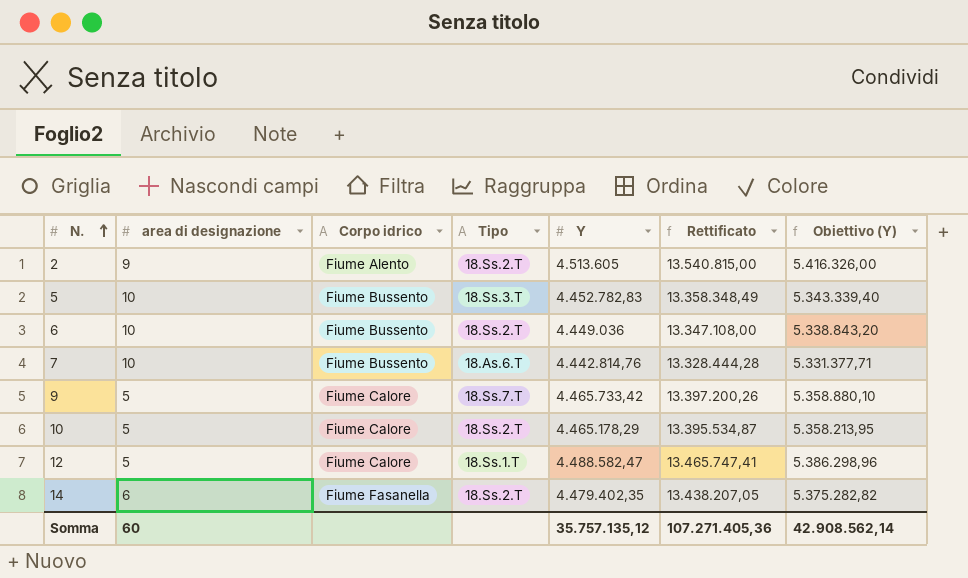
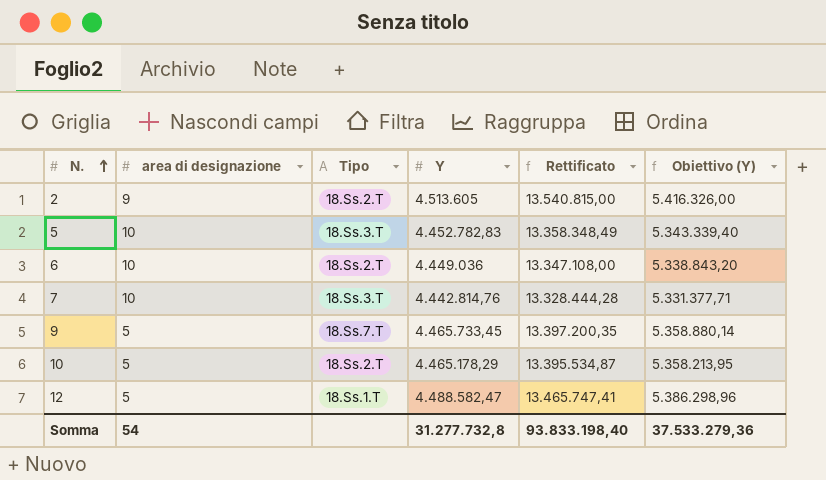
column Corpo idrico | position: 3 -> none
row 14: 6 | Fiume Fasanella | 18.Ss.2.T | 4.479.402,35 | 13.438.207,05 | 5.375.282,82 -> none
7 | Tipo: 18.As.6.T -> 18.Ss.3.T
9 | Y: 4.465.733,42 -> 4.465.733,45
9 | Rettificato: 13.397.200,26 -> 13.397.200,35
9 | Obiettivo (Y): 5.358.880,10 -> 5.358.880,14
Somma | area di designazione: 60 -> 54
Somma | Y: 35.757.135,12 -> 31.277.732,8
Somma | Rettificato: 107.271.405,36 -> 93.833.198,40
Somma | Obiettivo (Y): 42.908.562,14 -> 37.533.279,36

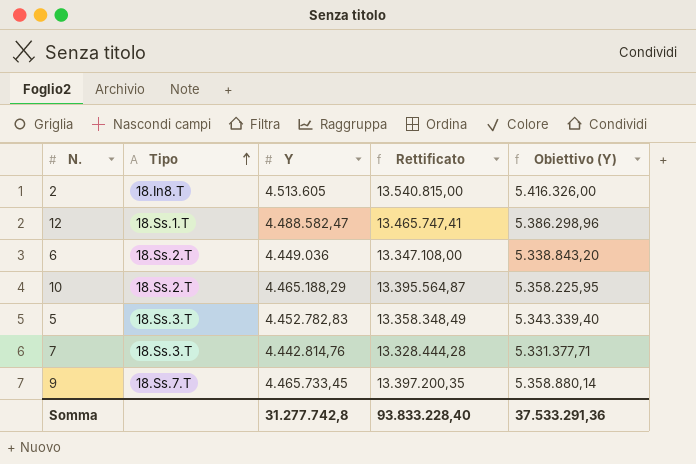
row order: N. ascending -> Tipo ascending
column area di designazione | position: 2 -> none
2 | Tipo: 18.Ss.2.T -> 18.In8.T
10 | Y: 4.465.178,29 -> 4.465.188,29
10 | Rettificato: 13.395.534,87 -> 13.395.564,87
10 | Obiettivo (Y): 5.358.213,95 -> 5.358.225,95
Somma | Y: 31.277.732,8 -> 31.277.742,8
Somma | Rettificato: 93.833.198,40 -> 93.833.228,40
Somma | Obiettivo (Y): 37.533.279,36 -> 37.533.291,36

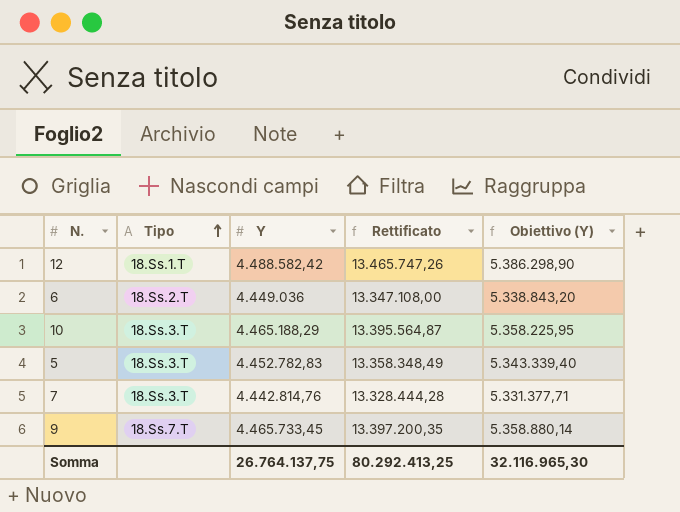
row 2: 18.In8.T | 4.513.605 | 13.540.815,00 | 5.416.326,00 -> none
12 | Y: 4.488.582,47 -> 4.488.582,42
12 | Rettificato: 13.465.747,41 -> 13.465.747,26
12 | Obiettivo (Y): 5.386.298,96 -> 5.386.298,90
10 | Tipo: 18.Ss.2.T -> 18.Ss.3.T
Somma | Y: 31.277.742,8 -> 26.764.137,75
Somma | Rettificato: 93.833.228,40 -> 80.292.413,25
Somma | Obiettivo (Y): 37.533.291,36 -> 32.116.965,30

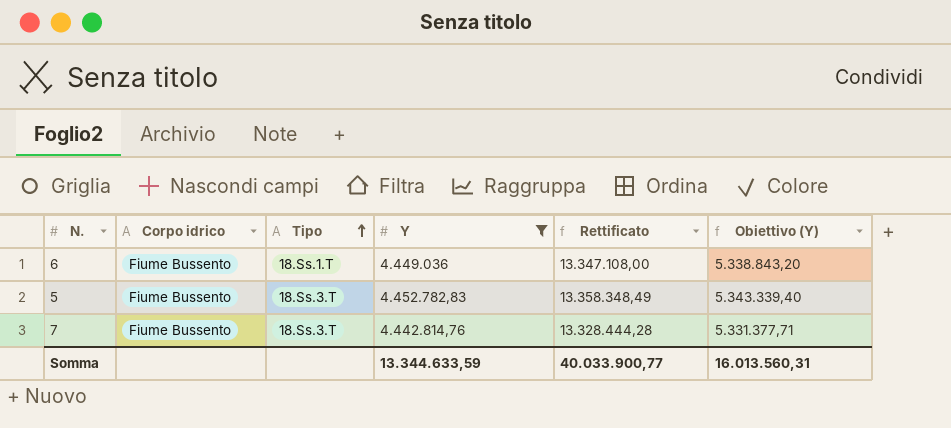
filter: none -> Y <= 4.452.782,83
column Corpo idrico | position: none -> 2
6 | Tipo: 18.Ss.2.T -> 18.Ss.1.T
Somma | Y: 26.764.137,75 -> 13.344.633,59
Somma | Rettificato: 80.292.413,25 -> 40.033.900,77
Somma | Obiettivo (Y): 32.116.965,30 -> 16.013.560,31

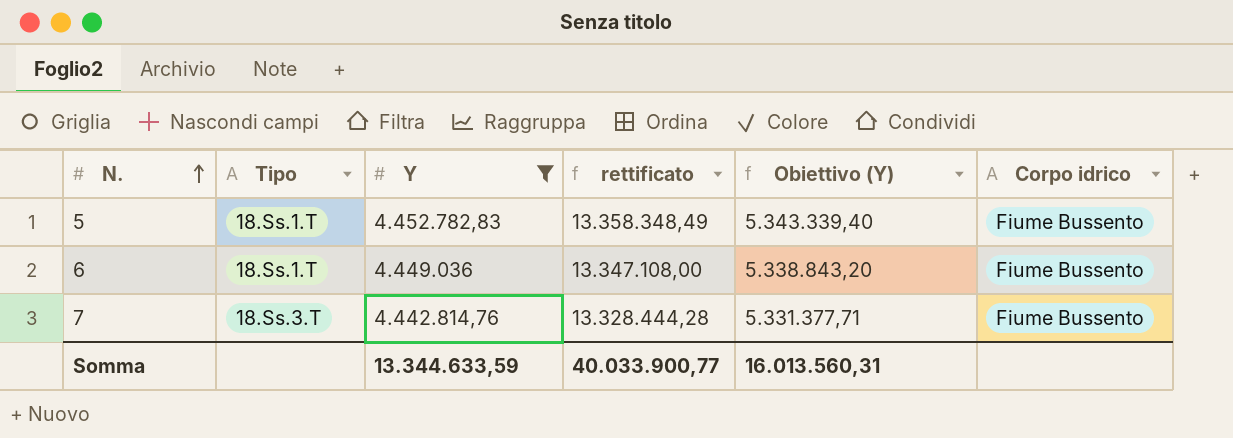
row order: Tipo ascending -> N. ascending
column name: Rettificato -> rettificato
column Corpo idrico | position: 2 -> 6
5 | Tipo: 18.Ss.3.T -> 18.Ss.1.T

